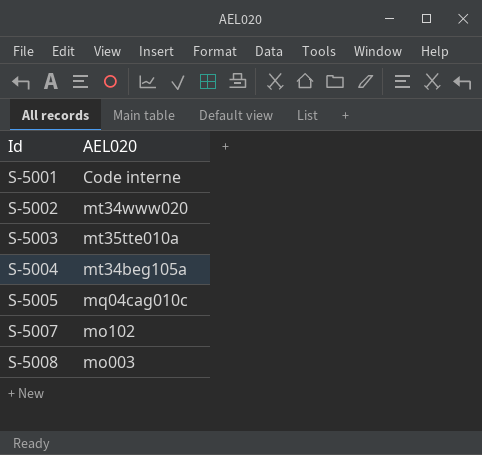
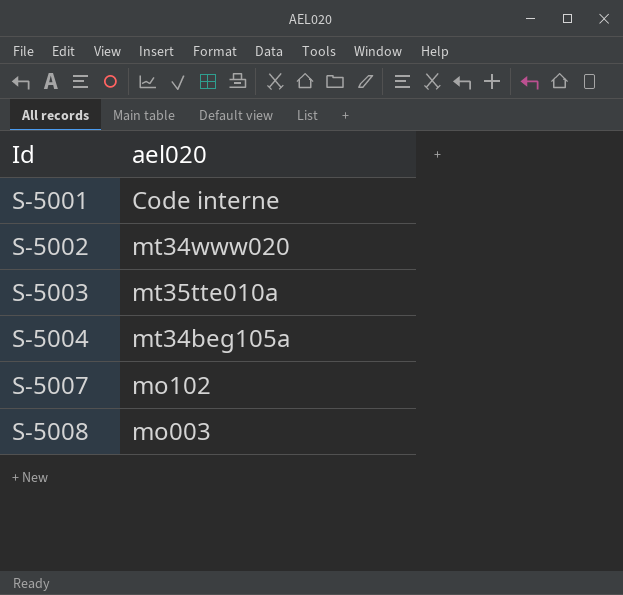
column name: AEL020 -> ael020
row S-5005: mq04cag010c -> none

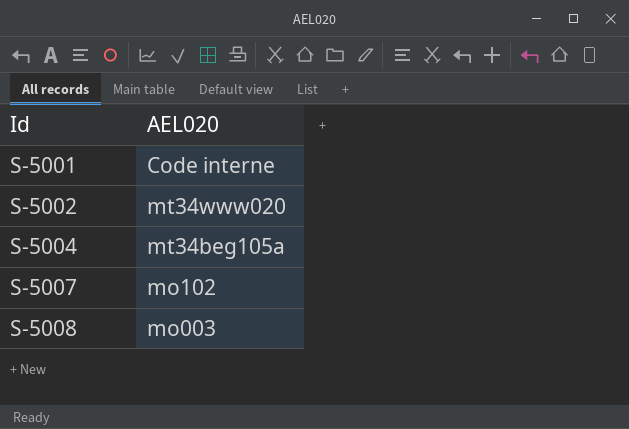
column name: ael020 -> AEL020
row S-5003: mt35tte010a -> none

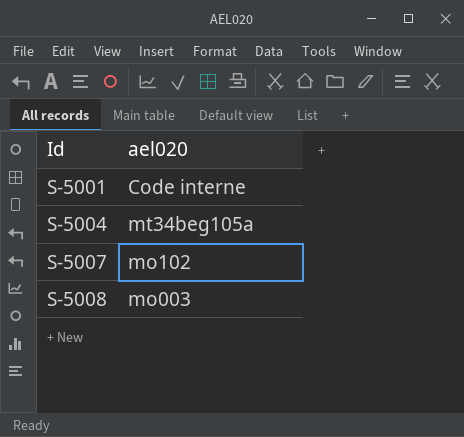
column name: AEL020 -> ael020
row S-5002: mt34www020 -> none

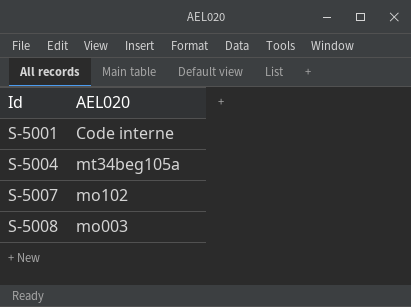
column name: ael020 -> AEL020

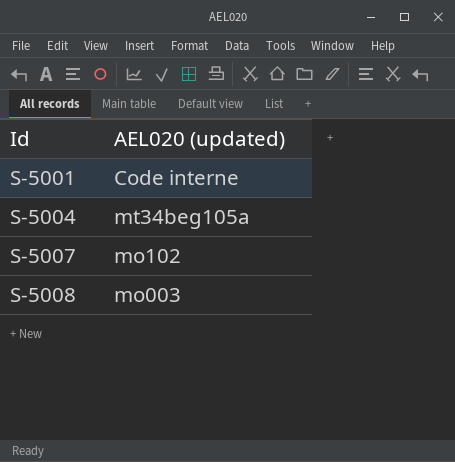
column name: AEL020 -> AEL020 (updated)

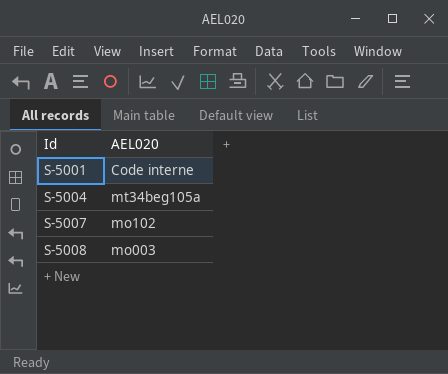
column name: AEL020 (updated) -> AEL020

